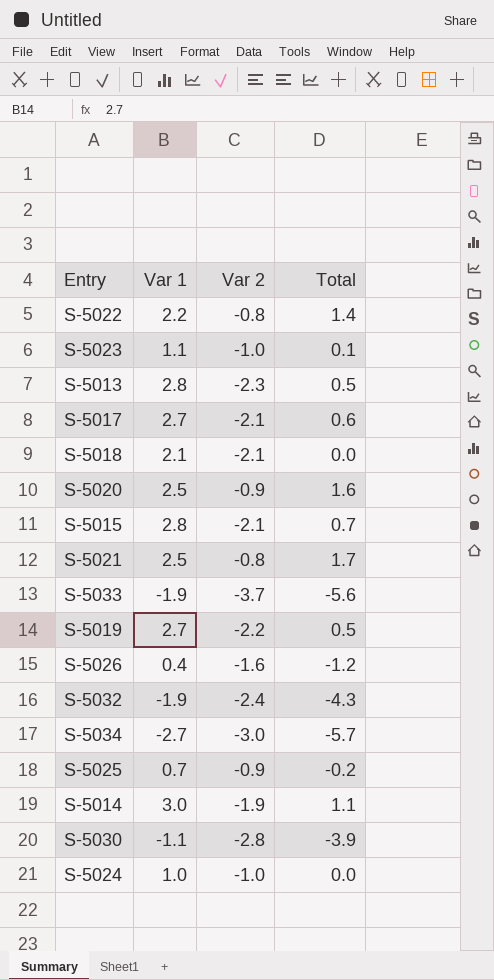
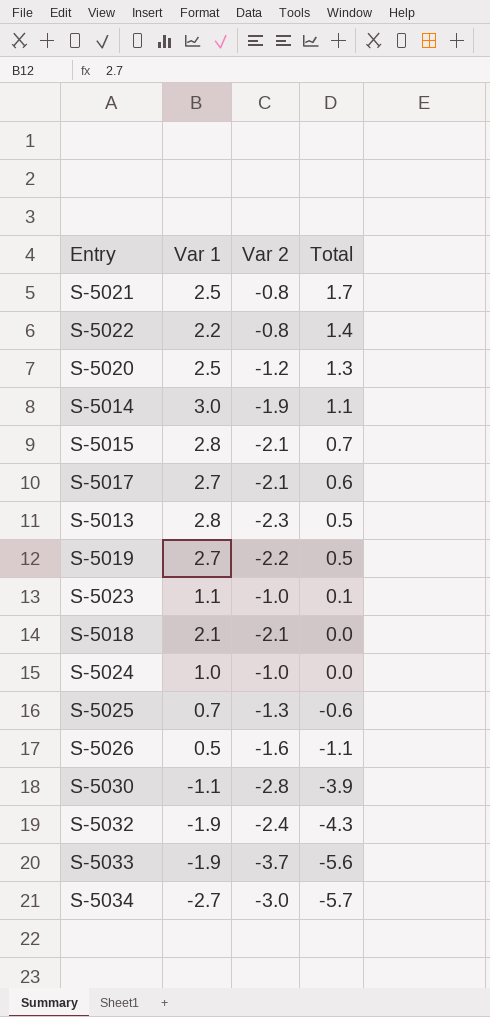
row order: none -> Total descending
S-5020 | Var 2: -0.9 -> -1.2
S-5020 | Total: 1.6 -> 1.3
S-5025 | Var 2: -0.9 -> -1.3
S-5025 | Total: -0.2 -> -0.6
S-5026 | Var 1: 0.4 -> 0.5
S-5026 | Total: -1.2 -> -1.1

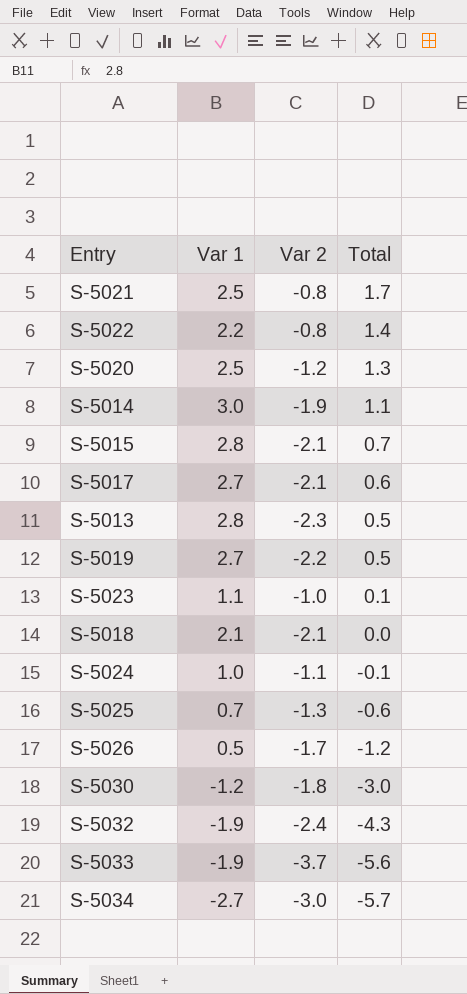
S-5024 | Var 2: -1.0 -> -1.1
S-5024 | Total: 0.0 -> -0.1
S-5026 | Var 2: -1.6 -> -1.7
S-5026 | Total: -1.1 -> -1.2
S-5030 | Var 1: -1.1 -> -1.2
S-5030 | Var 2: -2.8 -> -1.8
S-5030 | Total: -3.9 -> -3.0

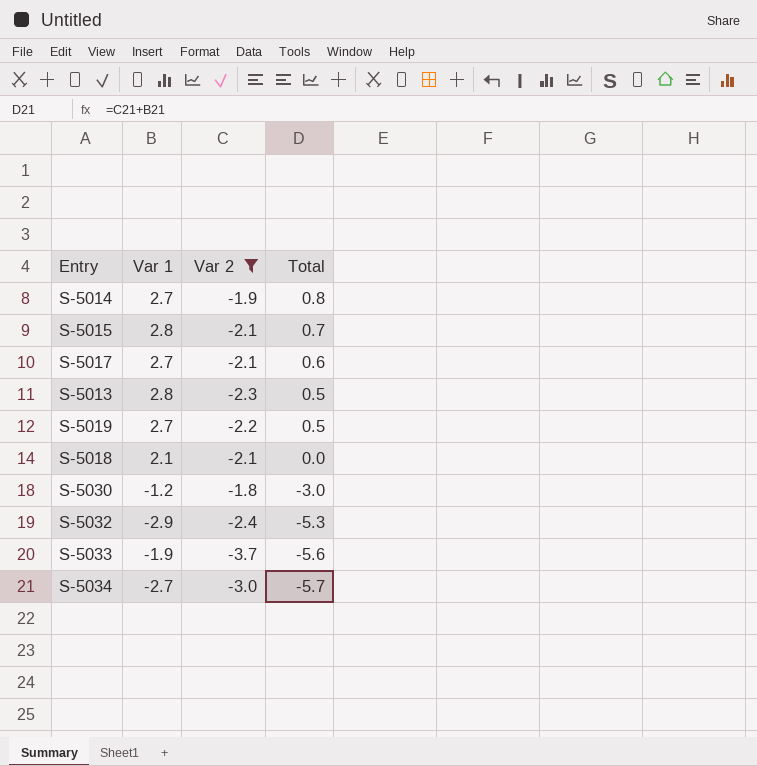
filter: none -> Var 2 <= -1.8
S-5014 | Var 1: 3.0 -> 2.7
S-5014 | Total: 1.1 -> 0.8
S-5032 | Var 1: -1.9 -> -2.9
S-5032 | Total: -4.3 -> -5.3

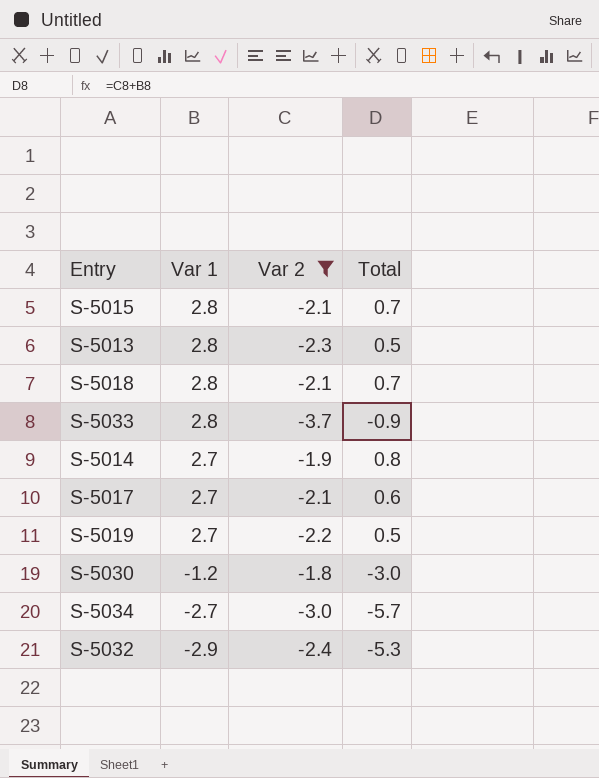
row order: Total descending -> Var 1 descending
S-5018 | Var 1: 2.1 -> 2.8
S-5018 | Total: 0.0 -> 0.7
S-5033 | Var 1: -1.9 -> 2.8
S-5033 | Total: -5.6 -> -0.9

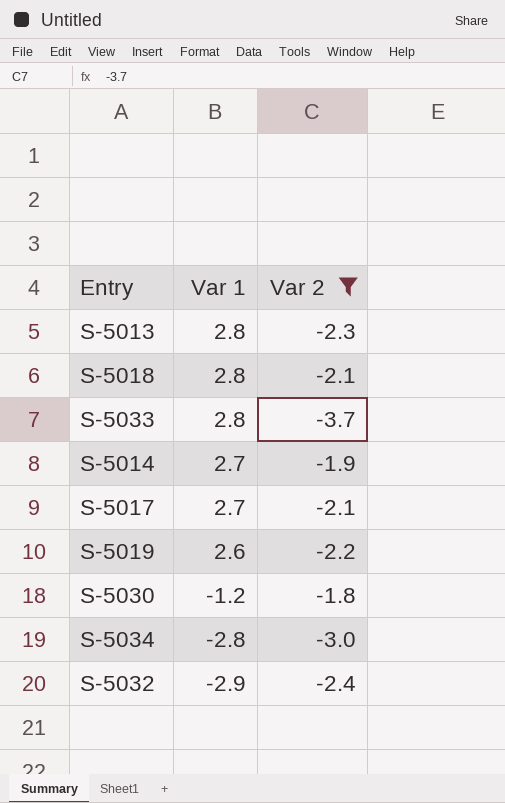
column Total | formula: [Var 1] + [Var 2] -> none
row S-5015: 2.8 | -2.1 | 0.7 -> none
S-5019 | Var 1: 2.7 -> 2.6
S-5034 | Var 1: -2.7 -> -2.8

